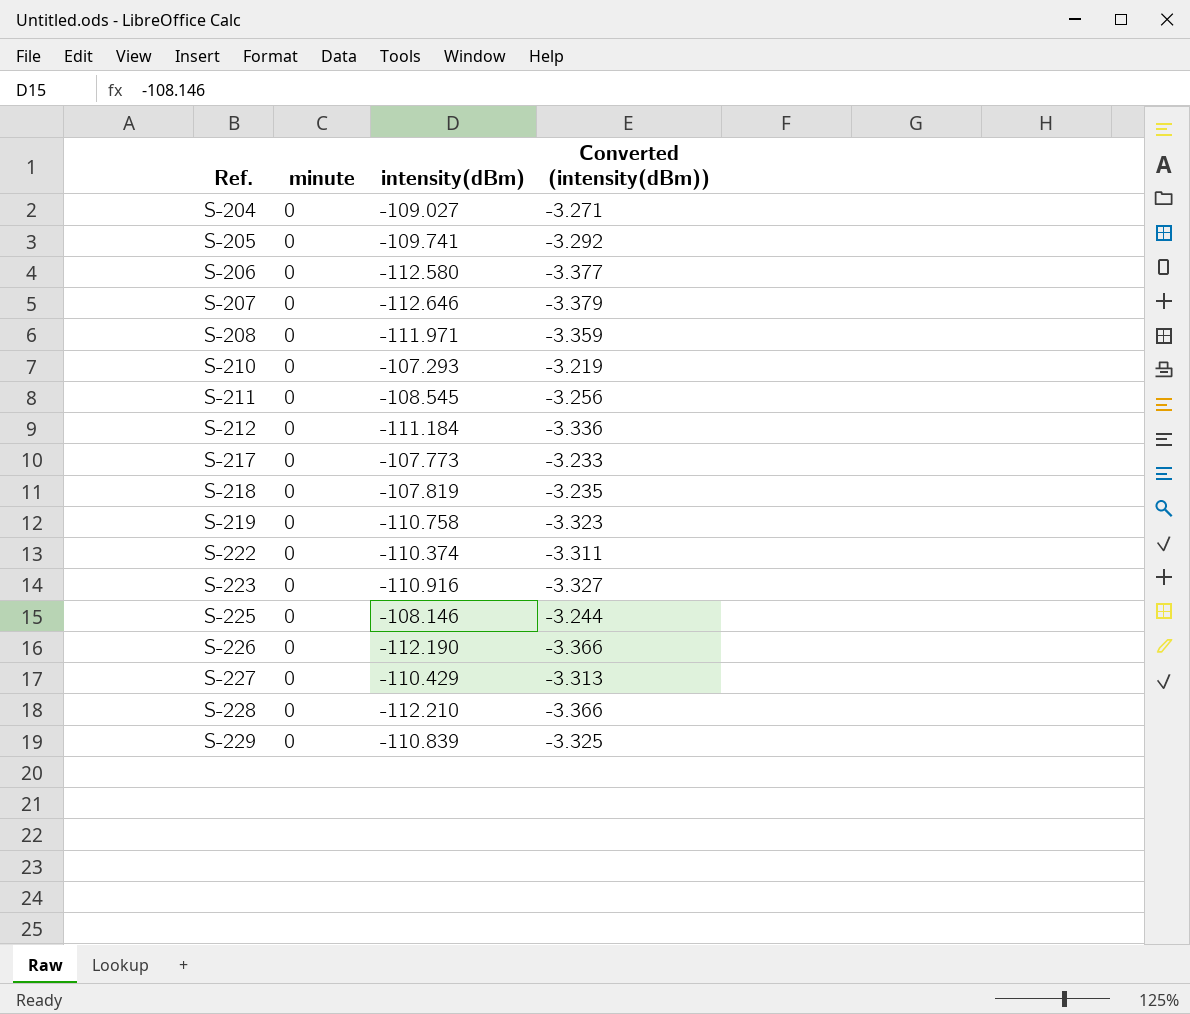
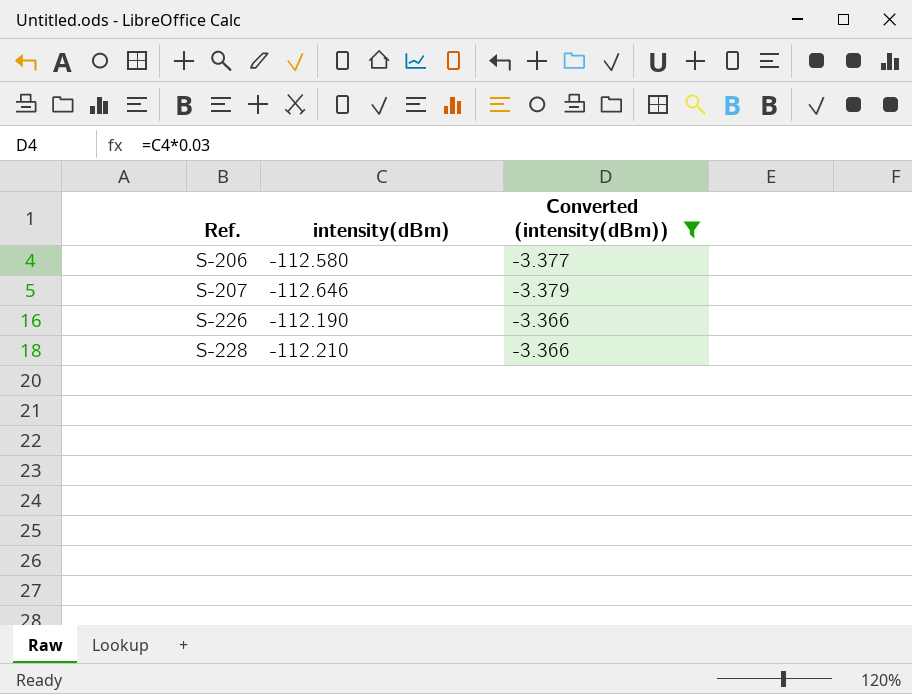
filter: none -> Converted (intensity(dBm)) <= -3.366
column minute | position: 2 -> none

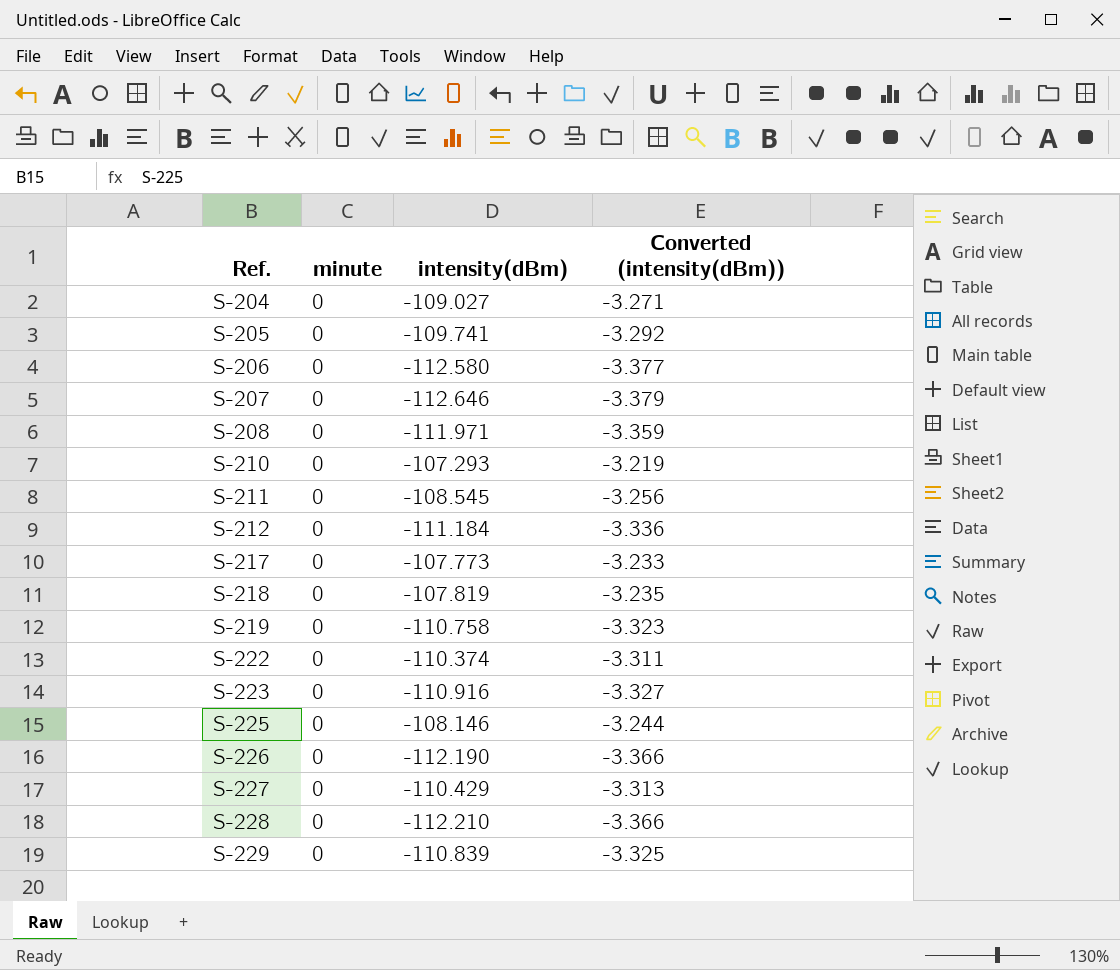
filter: Converted (intensity(dBm)) <= -3.366 -> none
column minute | position: none -> 2

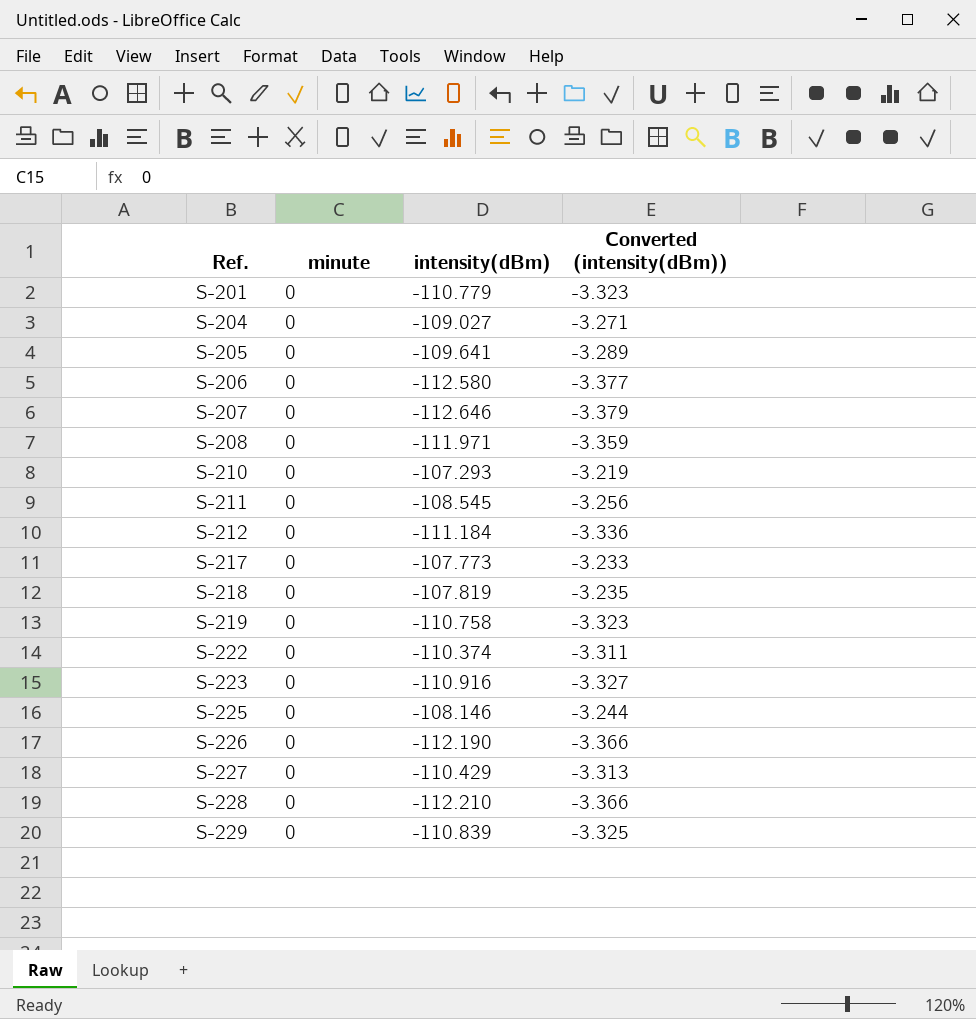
row S-201: none -> 0 | -110.779 | -3.323
S-205 | intensity(dBm): -109.741 -> -109.641
S-205 | Converted (intensity(dBm)): -3.292 -> -3.289

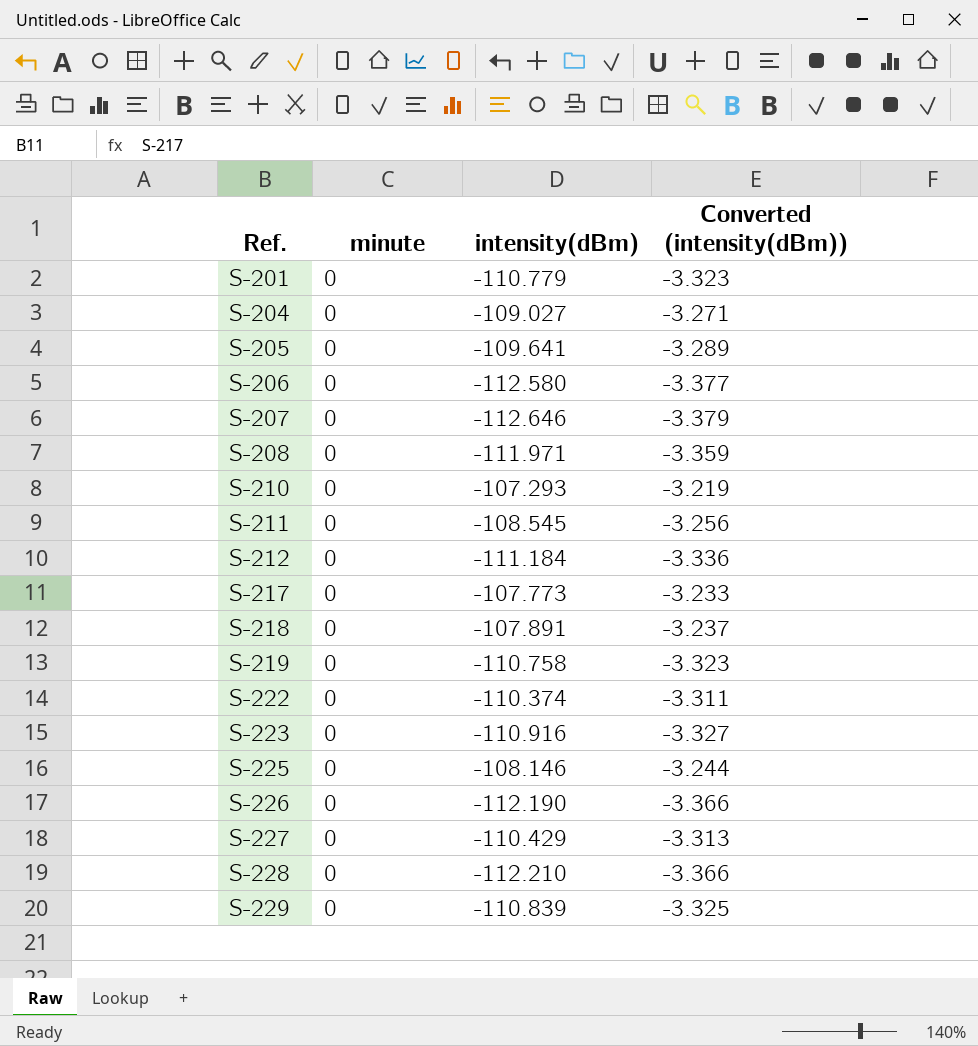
S-218 | intensity(dBm): -107.819 -> -107.891
S-218 | Converted (intensity(dBm)): -3.235 -> -3.237

